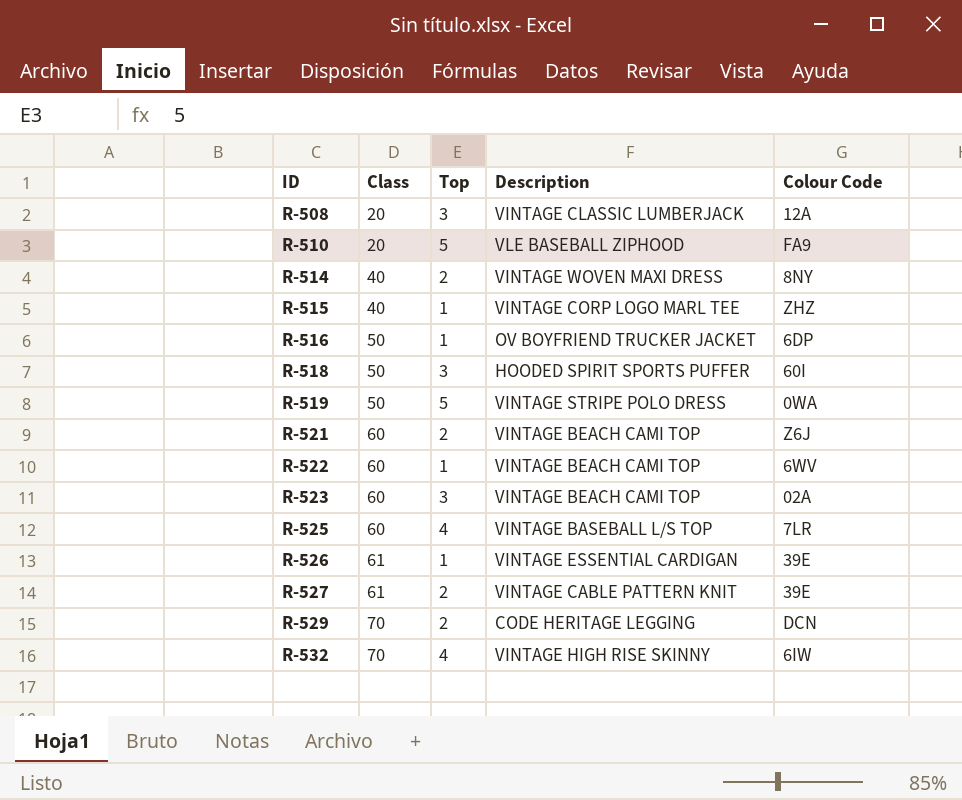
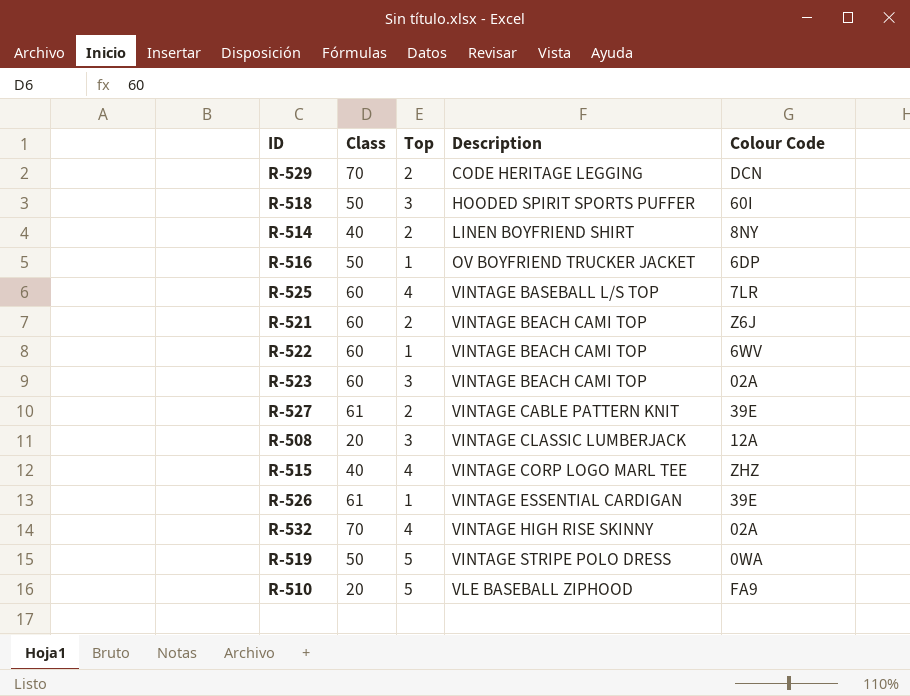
row order: ID ascending -> Description ascending
R-514 | Description: VINTAGE WOVEN MAXI DRESS -> LINEN BOYFRIEND SHIRT
R-515 | Top: 1 -> 4
R-532 | Colour Code: 6IW -> 02A

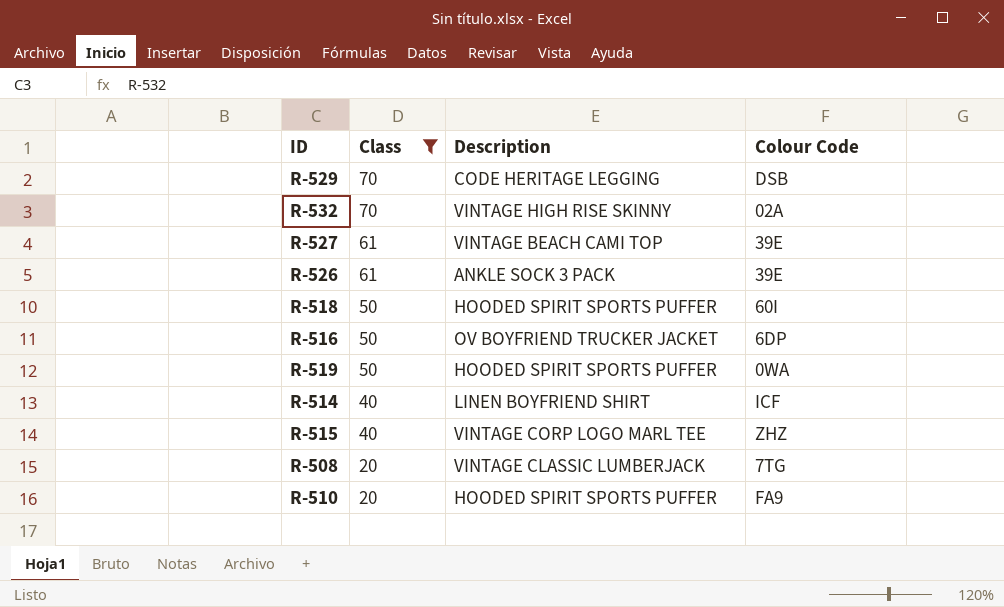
filter: none -> Class != 60
row order: Description ascending -> Class descending
column Top | position: 3 -> none
R-529 | Colour Code: DCN -> DSB
R-527 | Description: VINTAGE CABLE PATTERN KNIT -> VINTAGE BEACH CAMI TOP
R-526 | Description: VINTAGE ESSENTIAL CARDIGAN -> ANKLE SOCK 3 PACK
R-519 | Description: VINTAGE STRIPE POLO DRESS -> HOODED SPIRIT SPORTS PUFFER
R-514 | Colour Code: 8NY -> ICF
R-508 | Colour Code: 12A -> 7TG
R-510 | Description: VLE BASEBALL ZIPHOOD -> HOODED SPIRIT SPORTS PUFFER

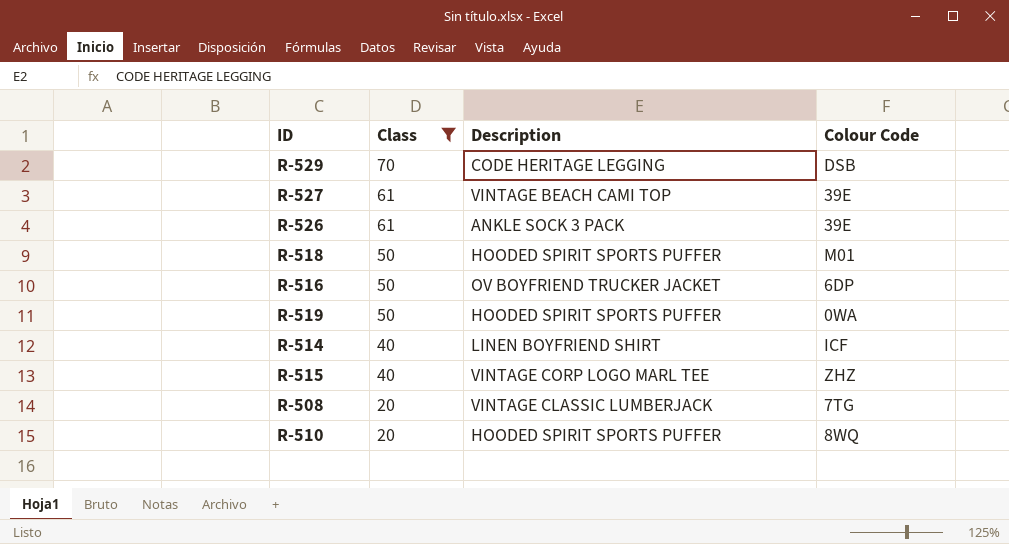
row R-532: 70 | VINTAGE HIGH RISE SKINNY | 02A -> none
R-518 | Colour Code: 60I -> M01
R-510 | Colour Code: FA9 -> 8WQ

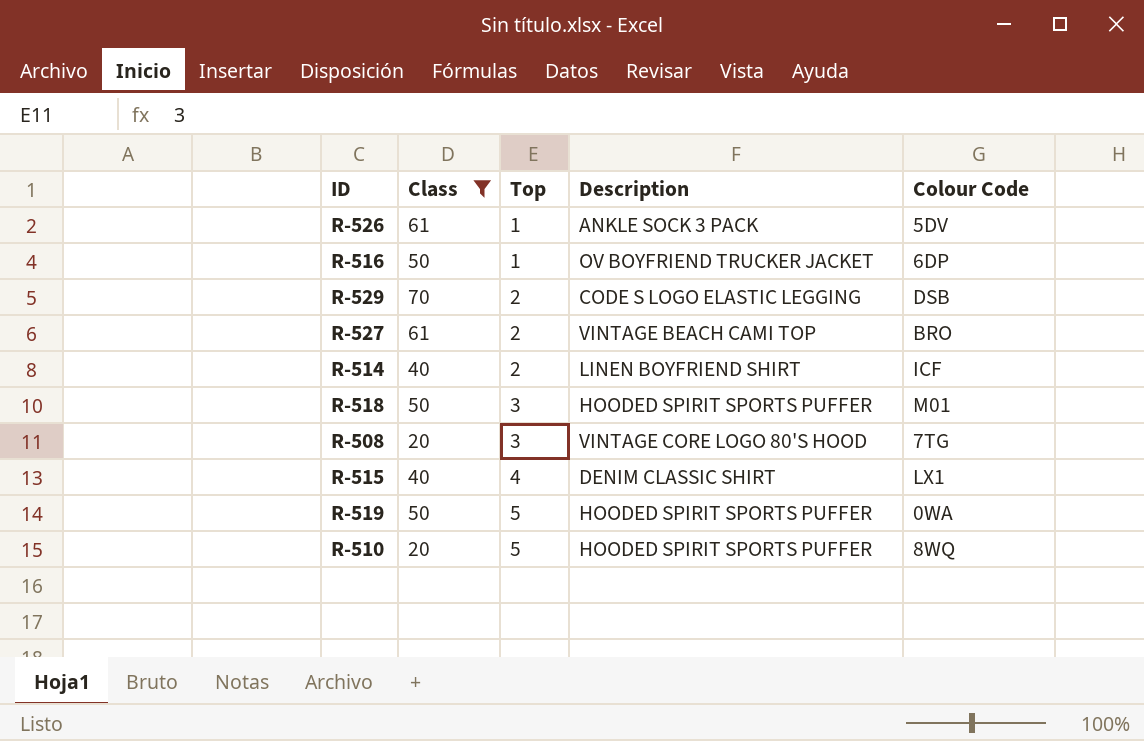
row order: Class descending -> Top ascending
column Top | position: none -> 3
R-526 | Colour Code: 39E -> 5DV
R-529 | Description: CODE HERITAGE LEGGING -> CODE S LOGO ELASTIC LEGGING
R-527 | Colour Code: 39E -> BRO
R-508 | Description: VINTAGE CLASSIC LUMBERJACK -> VINTAGE CORE LOGO 80'S HOOD
R-515 | Description: VINTAGE CORP LOGO MARL TEE -> DENIM CLASSIC SHIRT
R-515 | Colour Code: ZHZ -> LX1

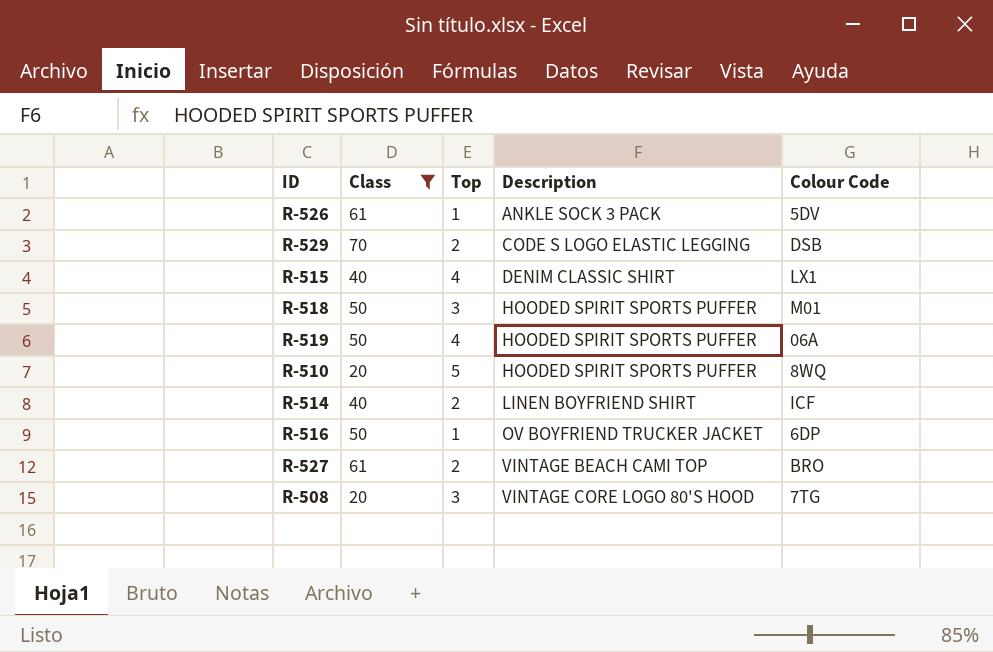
row order: Top ascending -> Description ascending
R-519 | Top: 5 -> 4
R-519 | Colour Code: 0WA -> 06A

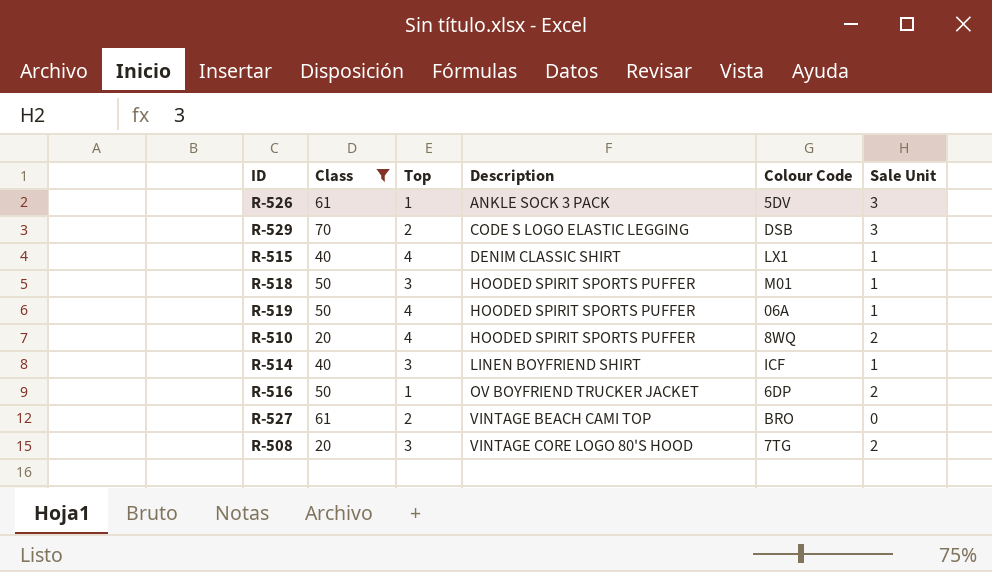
column Sale Unit | position: none -> 6
R-510 | Top: 5 -> 4
R-514 | Top: 2 -> 3

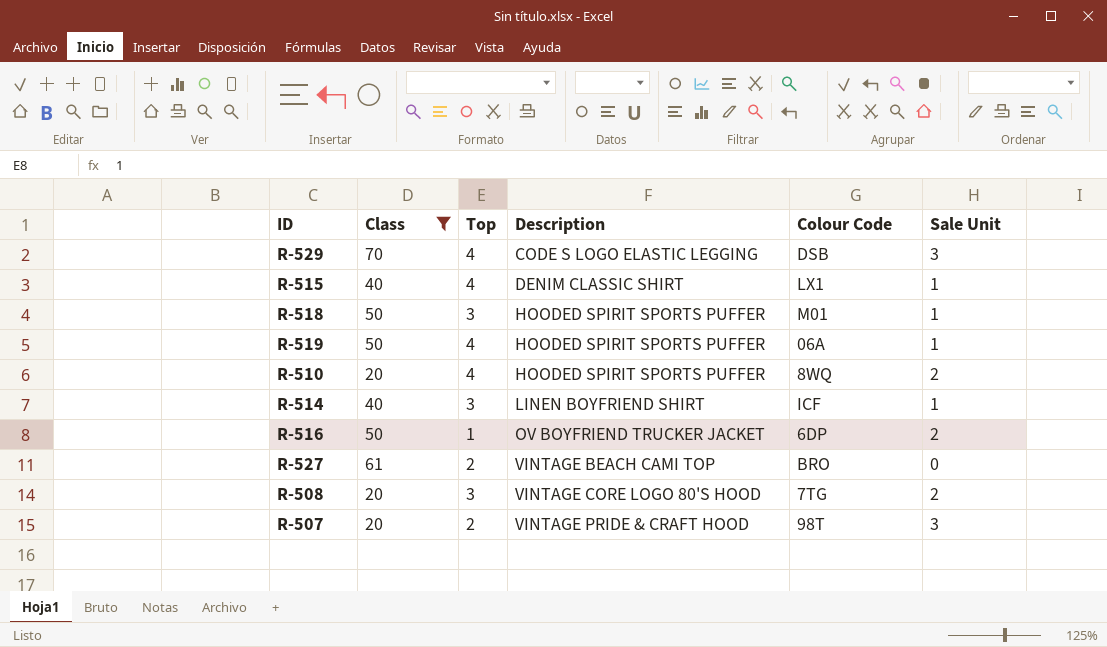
row R-526: 61 | 1 | ANKLE SOCK 3 PACK | 5DV | 3 -> none
R-529 | Top: 2 -> 4
row R-507: none -> 20 | 2 | VINTAGE PRIDE & CRAFT HOOD | 98T | 3

